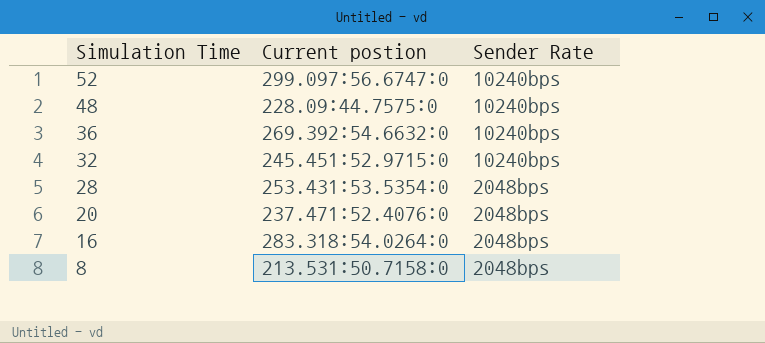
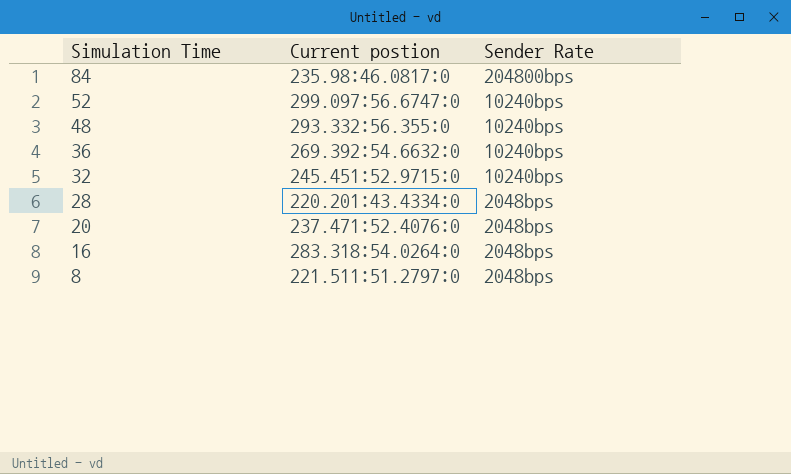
row 84: none -> 235.98:46.0817:0 | 204800bps
48 | Current postion: 228.09:44.7575:0 -> 293.332:56.355:0
28 | Current postion: 253.431:53.5354:0 -> 220.201:43.4334:0
8 | Current postion: 213.531:50.7158:0 -> 221.511:51.2797:0

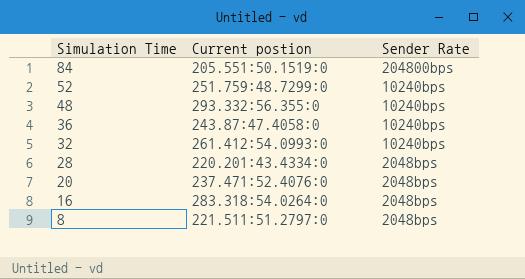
84 | Current postion: 235.98:46.0817:0 -> 205.551:50.1519:0
52 | Current postion: 299.097:56.6747:0 -> 251.759:48.7299:0
36 | Current postion: 269.392:54.6632:0 -> 243.87:47.4058:0
32 | Current postion: 245.451:52.9715:0 -> 261.412:54.0993:0

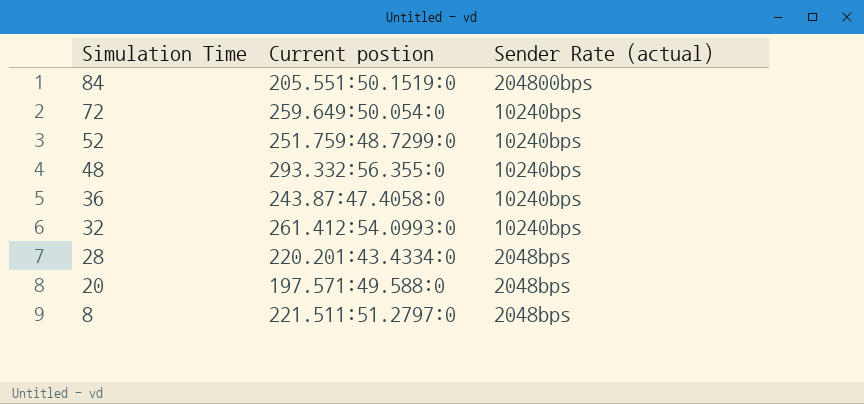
column name: Sender Rate -> Sender Rate (actual)
row 16: 283.318:54.0264:0 | 2048bps -> none
row 72: none -> 259.649:50.054:0 | 10240bps
20 | Current postion: 237.471:52.4076:0 -> 197.571:49.588:0

